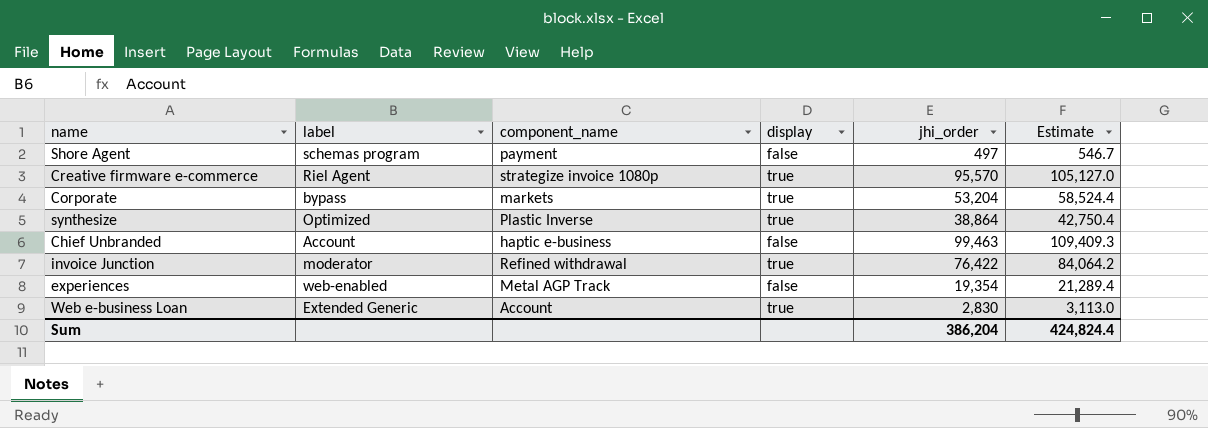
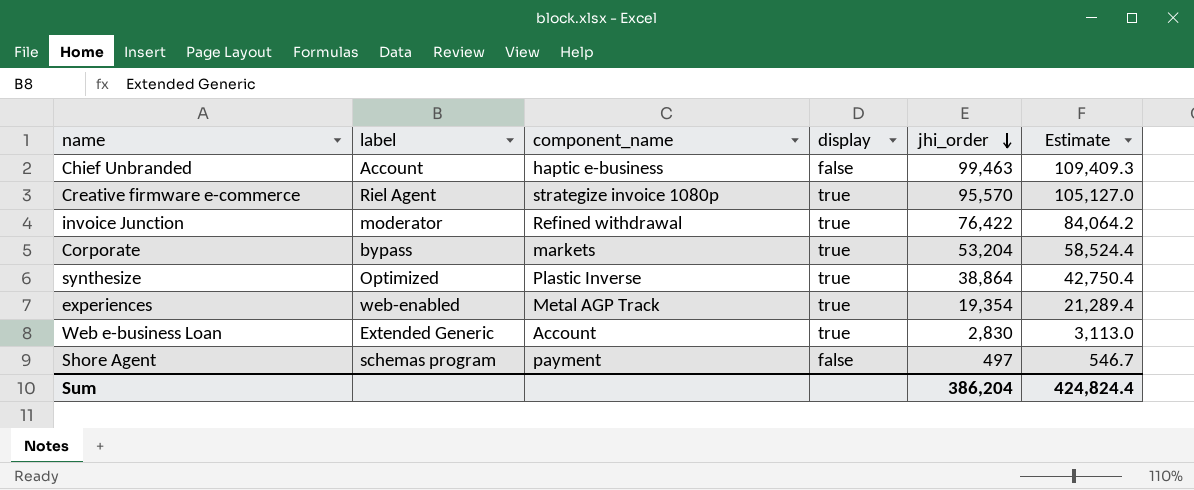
row order: none -> jhi_order descending
experiences | display: false -> true

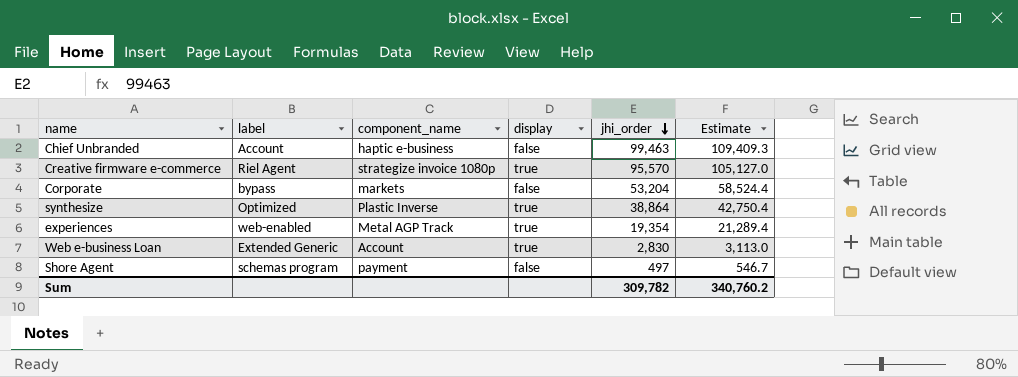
row invoice Junction: moderator | Refined withdrawal | true | 76,422 | 84,064.2 -> none
Corporate | display: true -> false
Sum | jhi_order: 386,204 -> 309,782
Sum | Estimate: 424,824.4 -> 340,760.2

